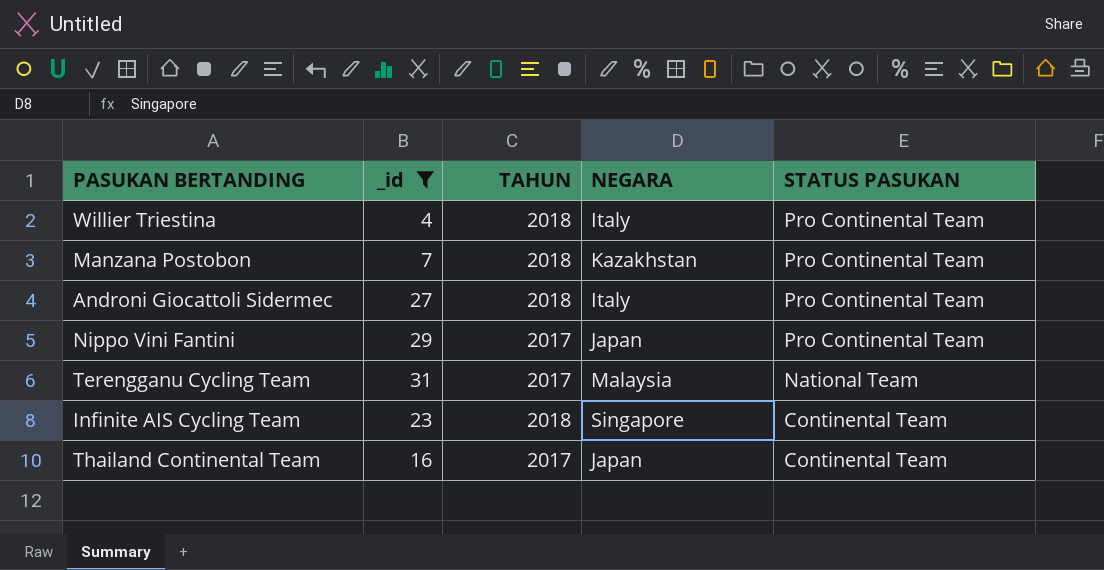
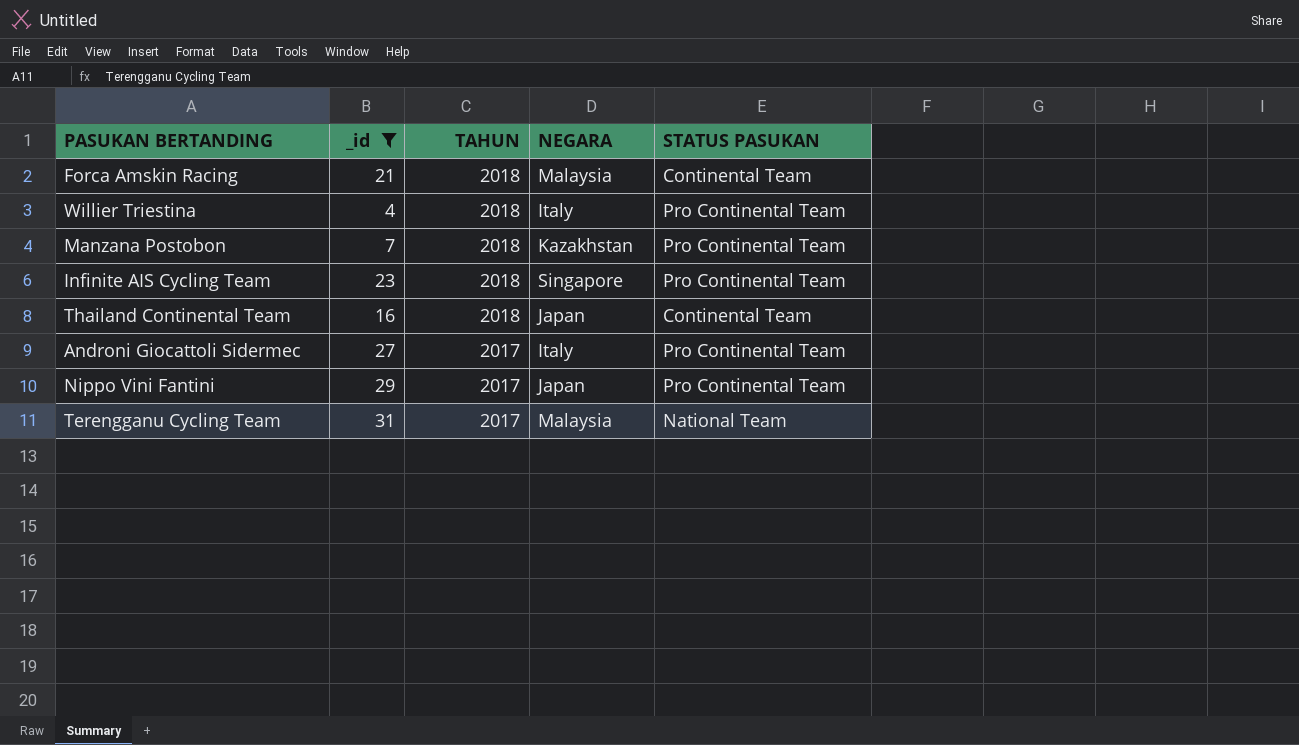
row order: STATUS PASUKAN descending -> TAHUN descending
row Forca Amskin Racing: none -> 21 | 2018 | Malaysia | Continental Team
Infinite AIS Cycling Team | STATUS PASUKAN: Continental Team -> Pro Continental Team
Thailand Continental Team | TAHUN: 2017 -> 2018
Androni Giocattoli Sidermec | TAHUN: 2018 -> 2017

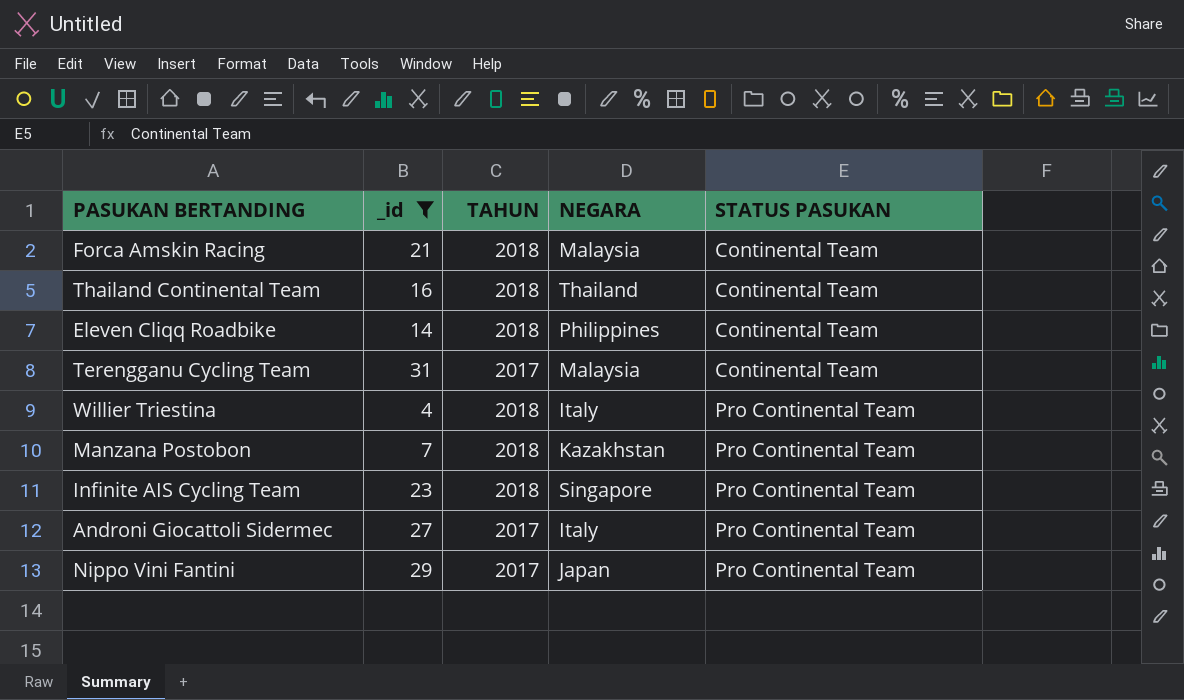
row order: TAHUN descending -> STATUS PASUKAN ascending
Thailand Continental Team | NEGARA: Japan -> Thailand
row Eleven Cliqq Roadbike: none -> 14 | 2018 | Philippines | Continental Team
Terengganu Cycling Team | STATUS PASUKAN: National Team -> Continental Team

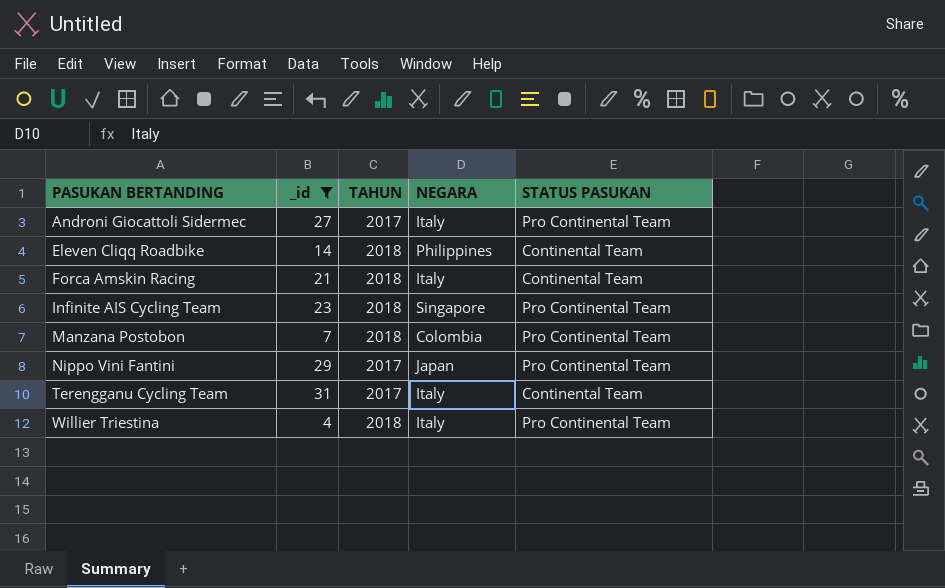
row order: STATUS PASUKAN ascending -> PASUKAN BERTANDING ascending
row Thailand Continental Team: 16 | 2018 | Thailand | Continental Team -> none
Forca Amskin Racing | NEGARA: Malaysia -> Italy
Manzana Postobon | NEGARA: Kazakhstan -> Colombia
Terengganu Cycling Team | NEGARA: Malaysia -> Italy

